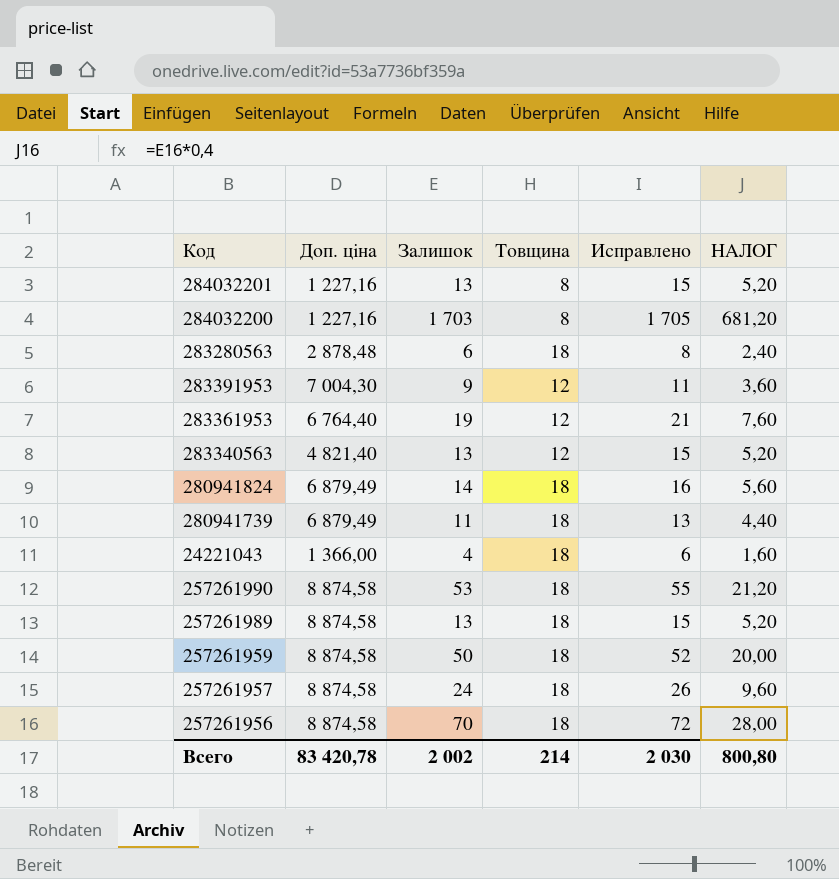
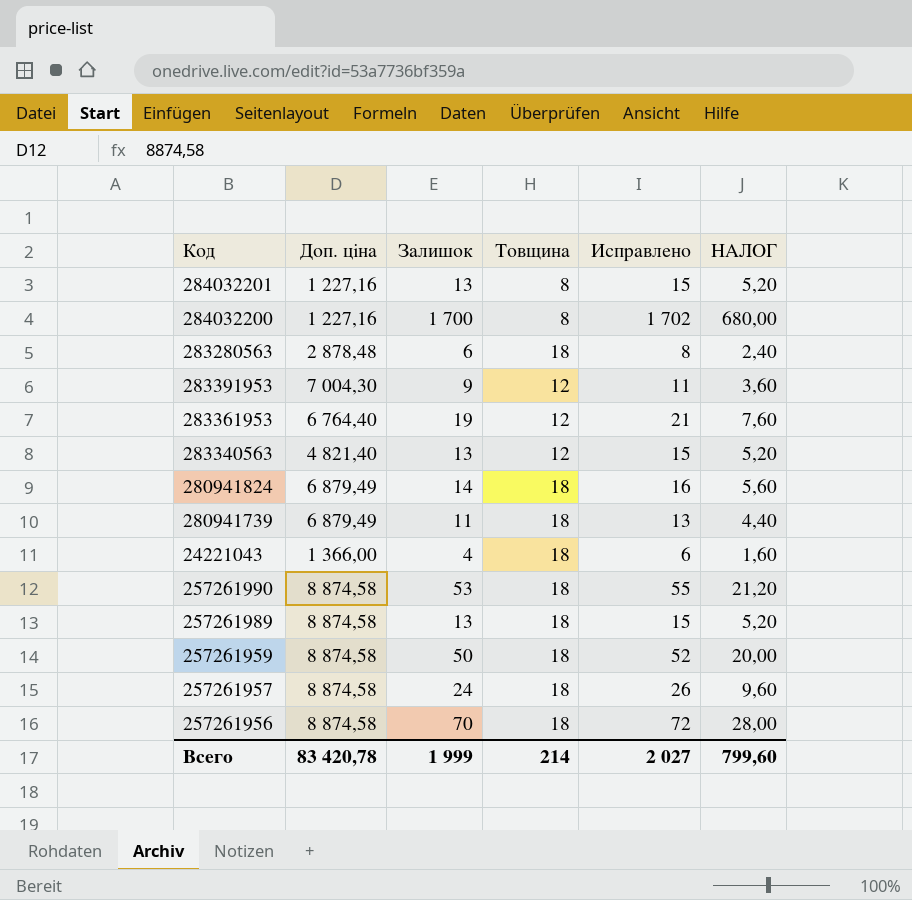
284032200 | Залишок: 1 703 -> 1 700
284032200 | Исправлено: 1 705 -> 1 702
284032200 | НАЛОГ: 681,20 -> 680,00
Всего | Залишок: 2 002 -> 1 999
Всего | Исправлено: 2 030 -> 2 027
Всего | НАЛОГ: 800,80 -> 799,60

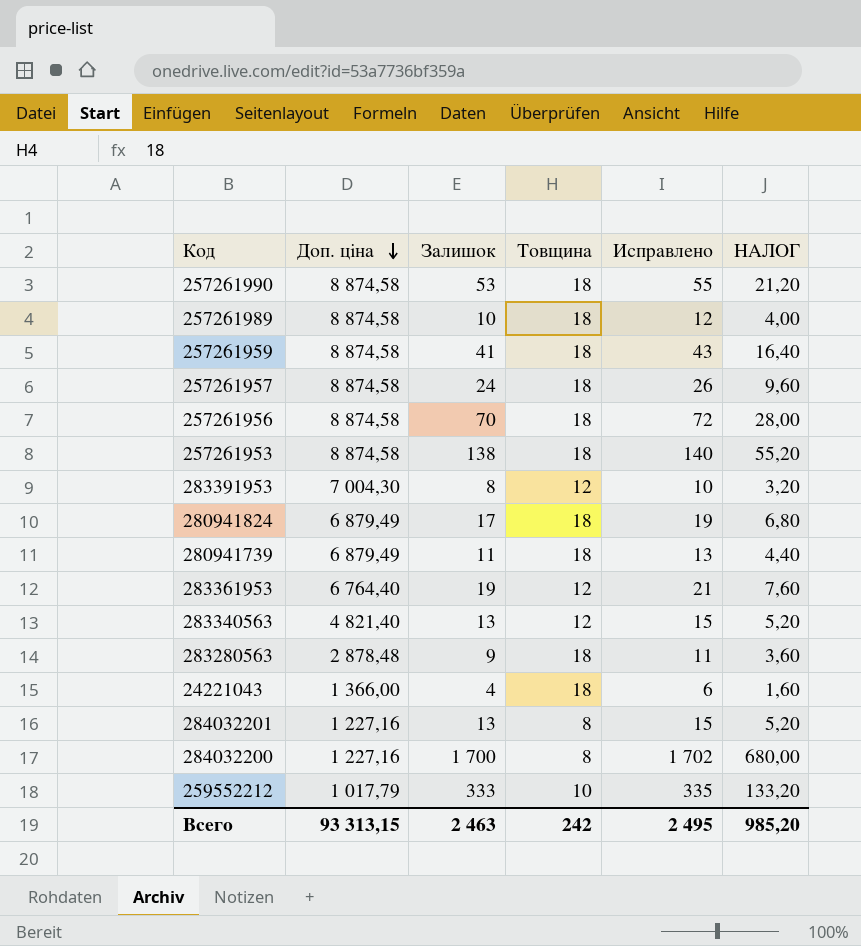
row order: none -> Доп. ціна descending
257261989 | Залишок: 13 -> 10
257261989 | Исправлено: 15 -> 12
257261989 | НАЛОГ: 5,20 -> 4,00
257261959 | Залишок: 50 -> 41
257261959 | Исправлено: 52 -> 43
257261959 | НАЛОГ: 20,00 -> 16,40
row 257261953: none -> 8 874,58 | 138 | 18 | 140 | 55,20
283391953 | Залишок: 9 -> 8
283391953 | Исправлено: 11 -> 10
283391953 | НАЛОГ: 3,60 -> 3,20
280941824 | Залишок: 14 -> 17
280941824 | Исправлено: 16 -> 19
280941824 | НАЛОГ: 5,60 -> 6,80
283280563 | Залишок: 6 -> 9
283280563 | Исправлено: 8 -> 11
283280563 | НАЛОГ: 2,40 -> 3,60
row 259552212: none -> 1 017,79 | 333 | 10 | 335 | 133,20
Всего | Доп. ціна: 83 420,78 -> 93 313,15
Всего | Залишок: 1 999 -> 2 463
Всего | Товщина: 214 -> 242
Всего | Исправлено: 2 027 -> 2 495
Всего | НАЛОГ: 799,60 -> 985,20

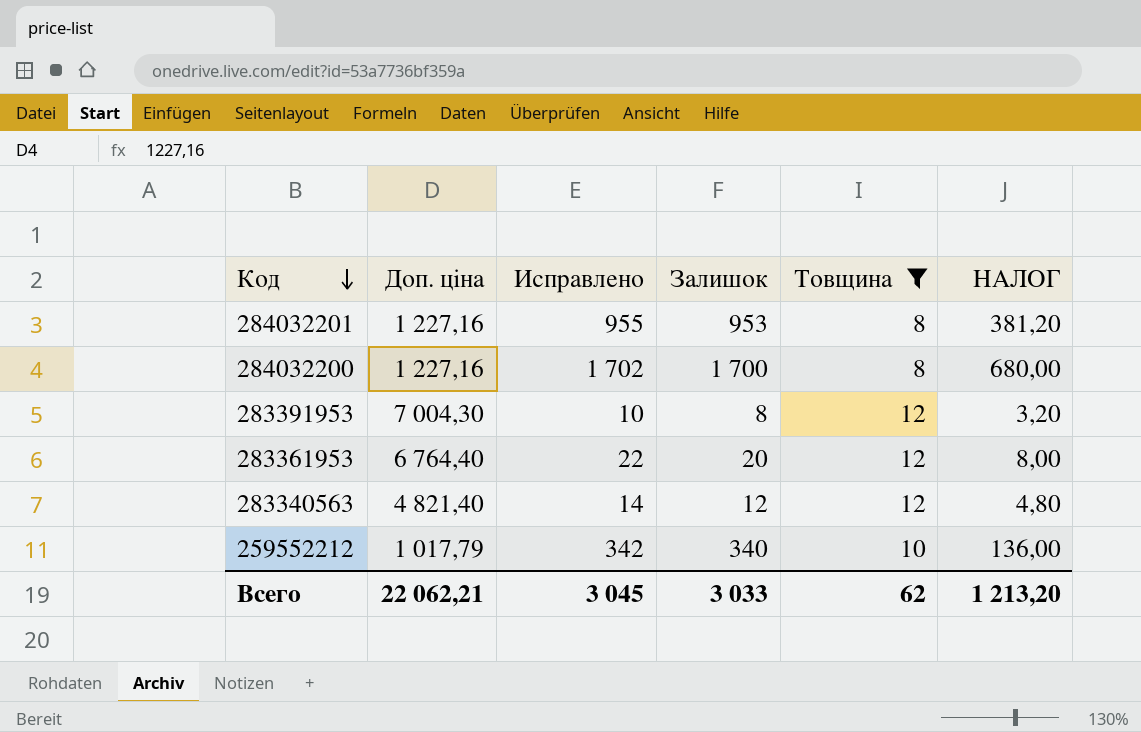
filter: none -> Товщина != 18
row order: Доп. ціна descending -> Код descending
column Исправлено | position: 5 -> 3
284032201 | Исправлено: 15 -> 955
284032201 | Залишок: 13 -> 953
284032201 | НАЛОГ: 5,20 -> 381,20
283361953 | Исправлено: 21 -> 22
283361953 | Залишок: 19 -> 20
283361953 | НАЛОГ: 7,60 -> 8,00
283340563 | Исправлено: 15 -> 14
283340563 | Залишок: 13 -> 12
283340563 | НАЛОГ: 5,20 -> 4,80
259552212 | Исправлено: 335 -> 342
259552212 | Залишок: 333 -> 340
259552212 | НАЛОГ: 133,20 -> 136,00
Всего | Доп. ціна: 93 313,15 -> 22 062,21
Всего | Исправлено: 2 495 -> 3 045
Всего | Залишок: 2 463 -> 3 033
Всего | Товщина: 242 -> 62
Всего | НАЛОГ: 985,20 -> 1 213,20

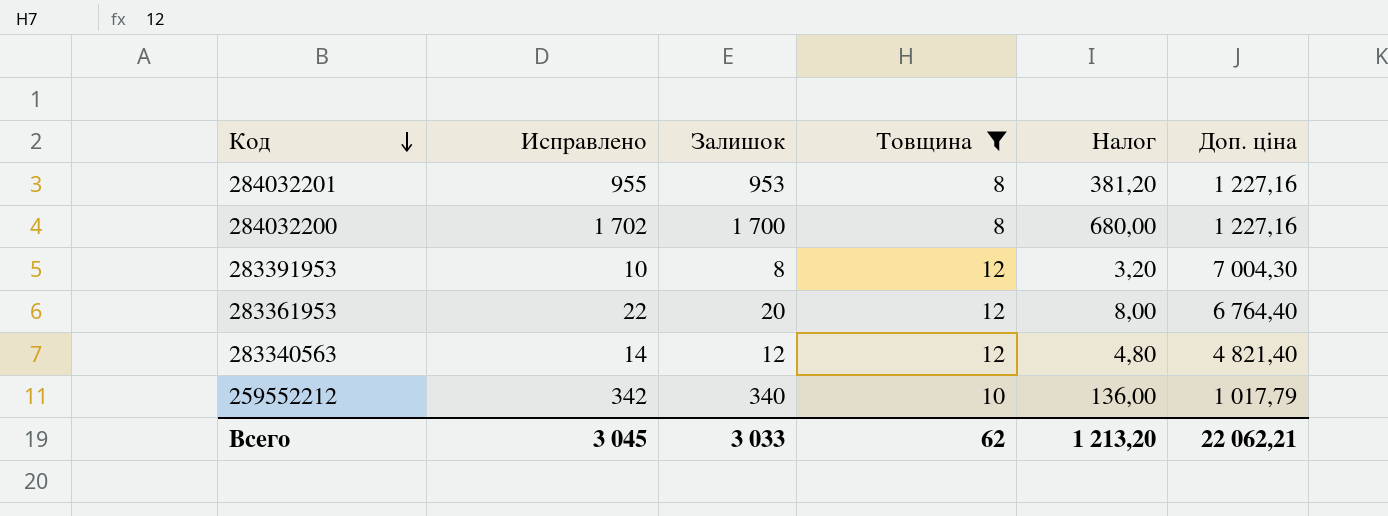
column name: НАЛОГ -> Налог
column Доп. ціна | position: 2 -> 6

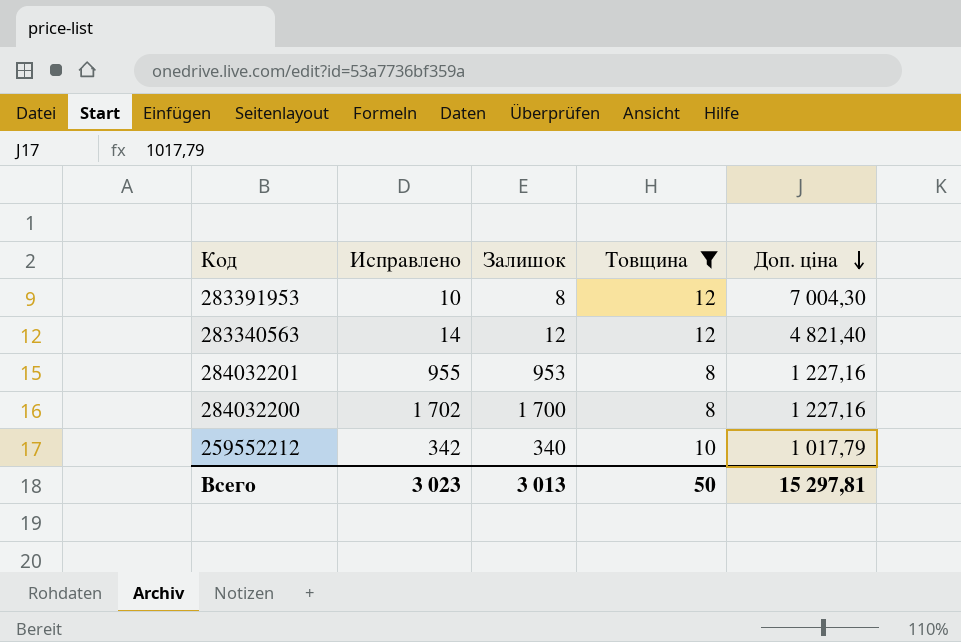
row order: Код descending -> Доп. ціна descending
column Налог | formula: [Залишок] * 0,4 -> none
row 283361953: 22 | 20 | 12 | 8,00 | 6 764,40 -> none
Всего | Исправлено: 3 045 -> 3 023
Всего | Залишок: 3 033 -> 3 013
Всего | Товщина: 62 -> 50
Всего | Доп. ціна: 22 062,21 -> 15 297,81

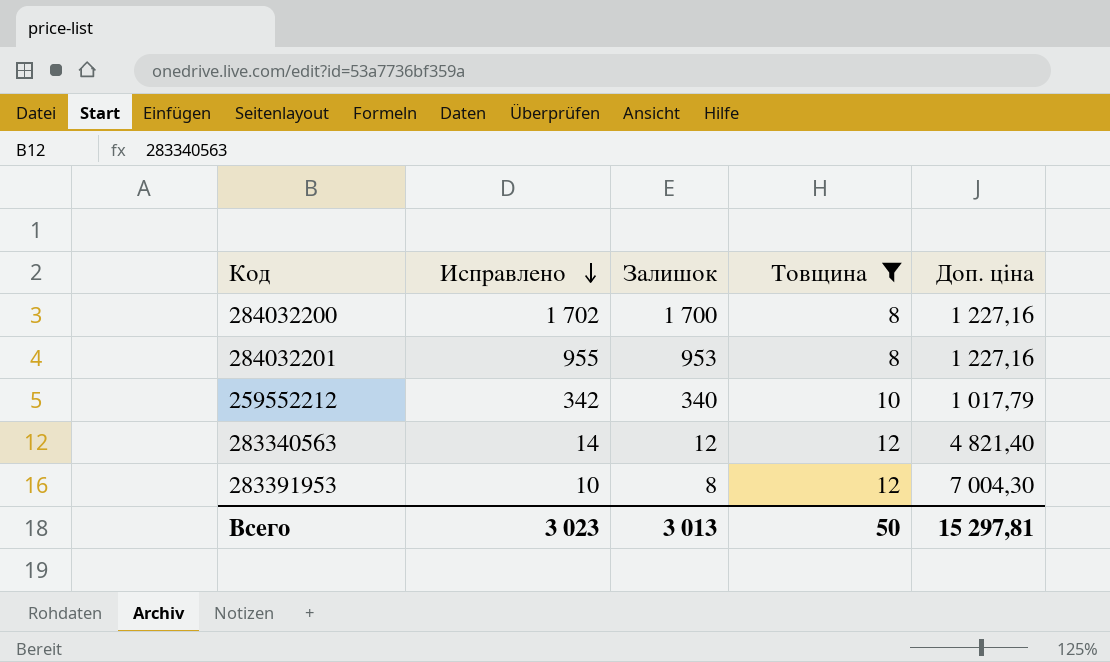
row order: Доп. ціна descending -> Исправлено descending

